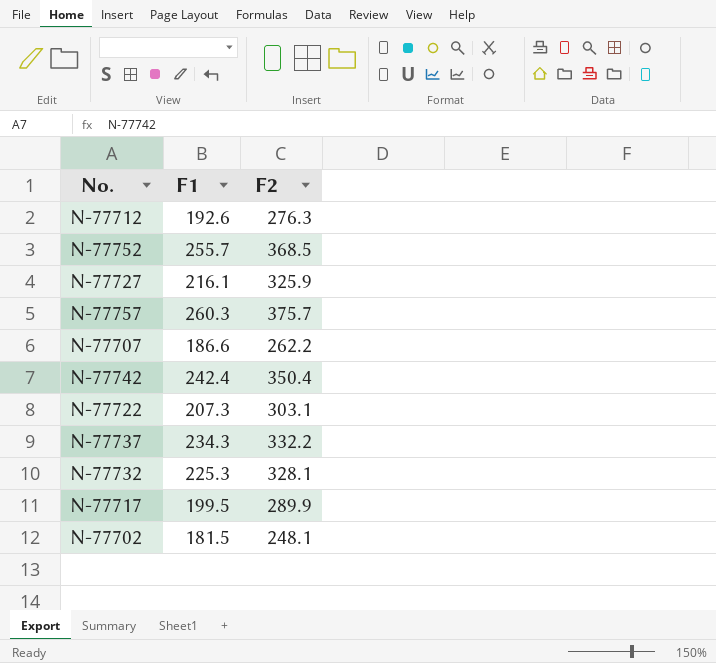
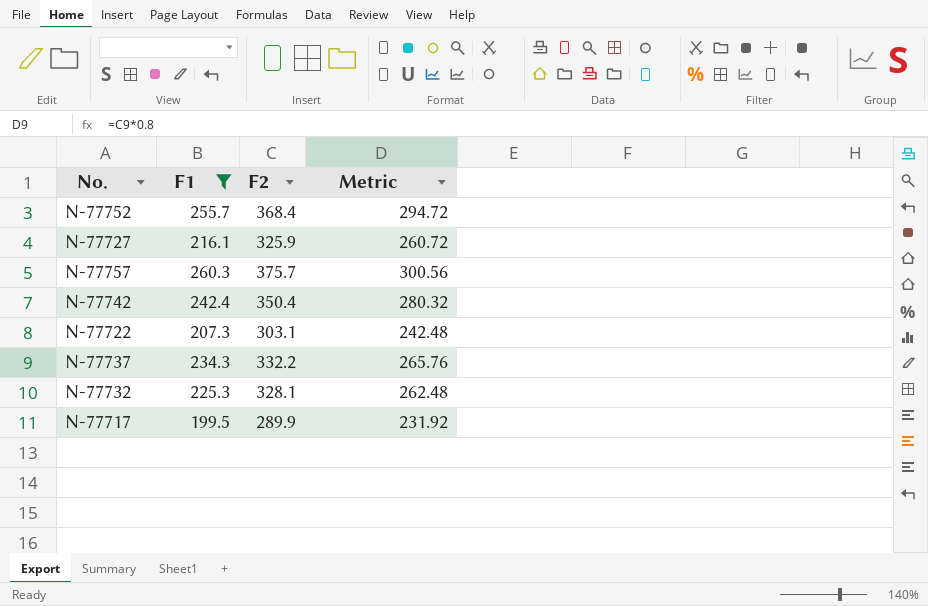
filter: none -> F1 >= 199.5
column Metric | formula: none -> [F2] * 0.8
N-77752 | F2: 368.5 -> 368.4

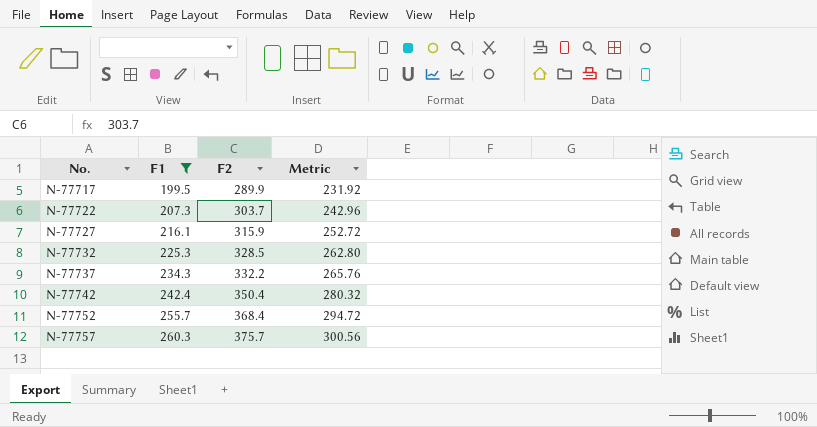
row order: none -> No. ascending
N-77722 | F2: 303.1 -> 303.7
N-77722 | Metric: 242.48 -> 242.96
N-77727 | F2: 325.9 -> 315.9
N-77727 | Metric: 260.72 -> 252.72
N-77732 | F2: 328.1 -> 328.5
N-77732 | Metric: 262.48 -> 262.80

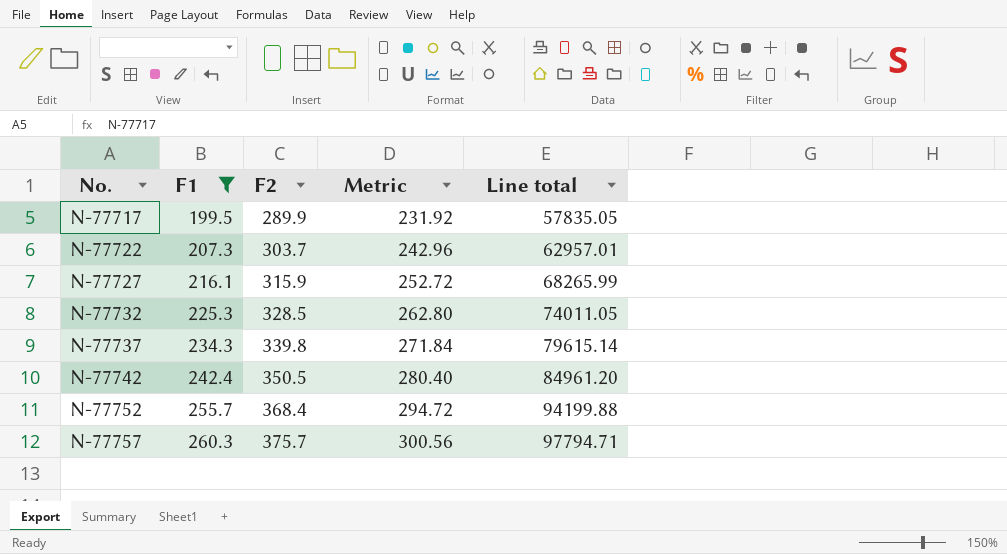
column Line total | formula: none -> [F1] * [F2]
N-77737 | F2: 332.2 -> 339.8
N-77737 | Metric: 265.76 -> 271.84
N-77742 | F2: 350.4 -> 350.5
N-77742 | Metric: 280.32 -> 280.40

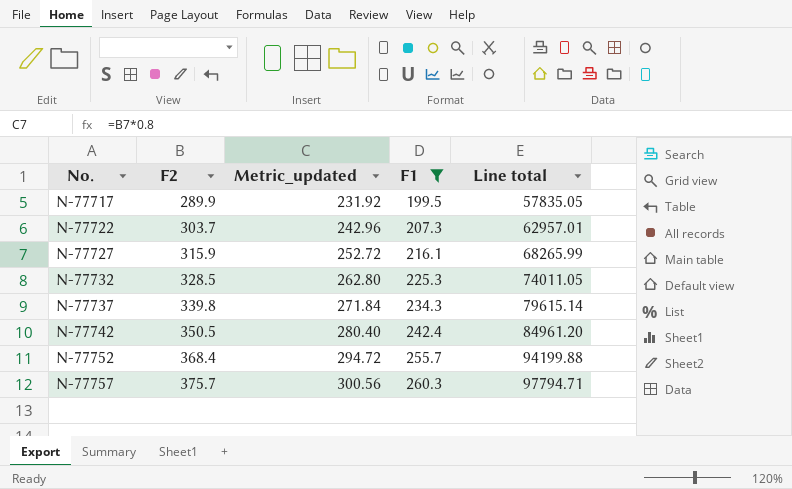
column name: Metric -> Metric_updated
column F1 | position: 2 -> 4

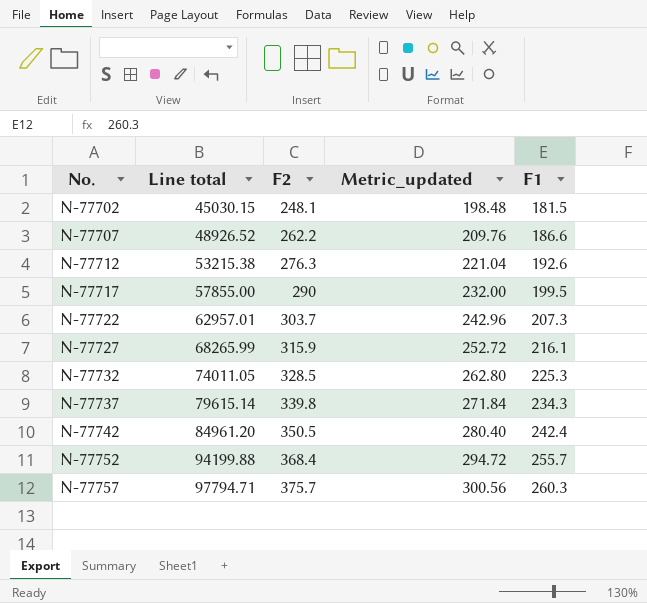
filter: F1 >= 199.5 -> none
column Line total | position: 5 -> 2
N-77717 | Line total: 57835.05 -> 57855.00
N-77717 | F2: 289.9 -> 290
N-77717 | Metric_updated: 231.92 -> 232.00

